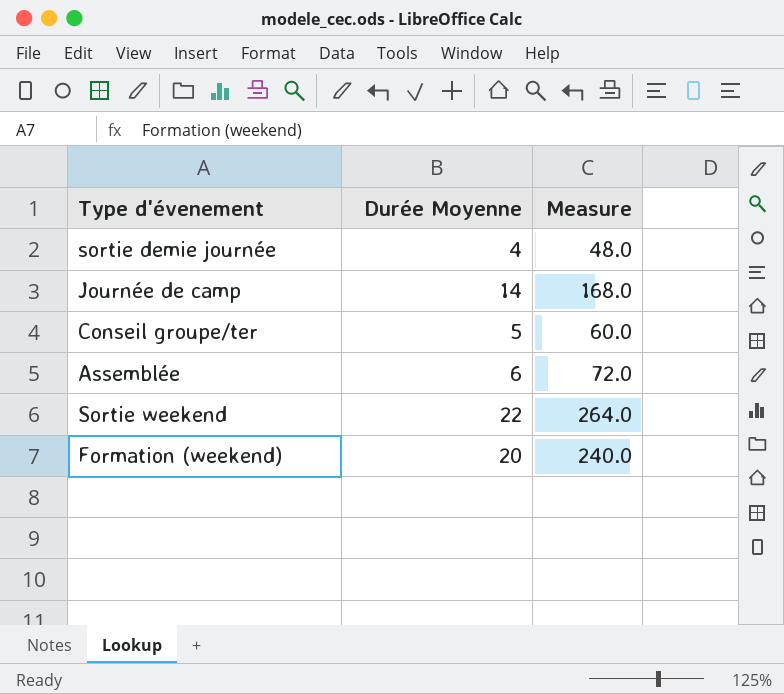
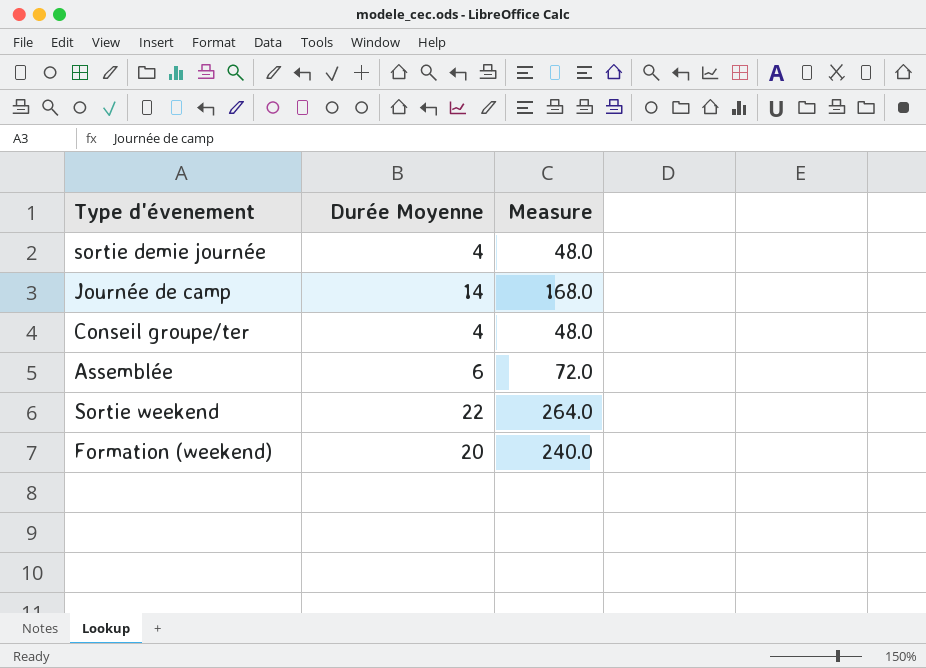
Conseil groupe/ter | Durée Moyenne: 5 -> 4
Conseil groupe/ter | Measure: 60.0 -> 48.0

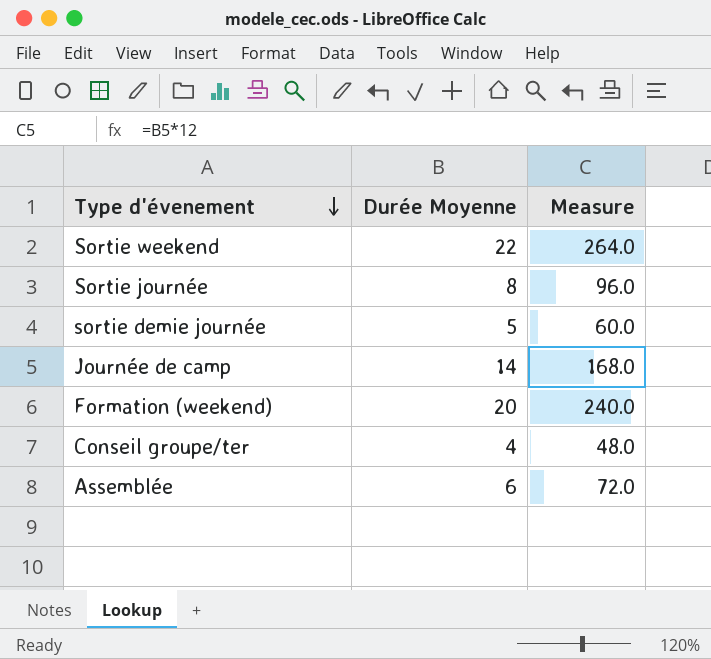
row order: none -> Type d'évenement descending
row Sortie journée: none -> 8 | 96.0
sortie demie journée | Durée Moyenne: 4 -> 5
sortie demie journée | Measure: 48.0 -> 60.0

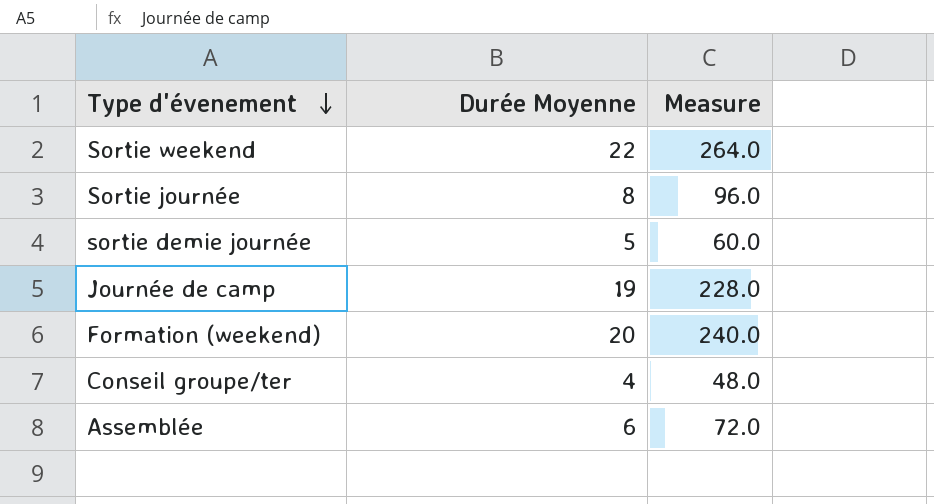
Journée de camp | Durée Moyenne: 14 -> 19
Journée de camp | Measure: 168.0 -> 228.0

